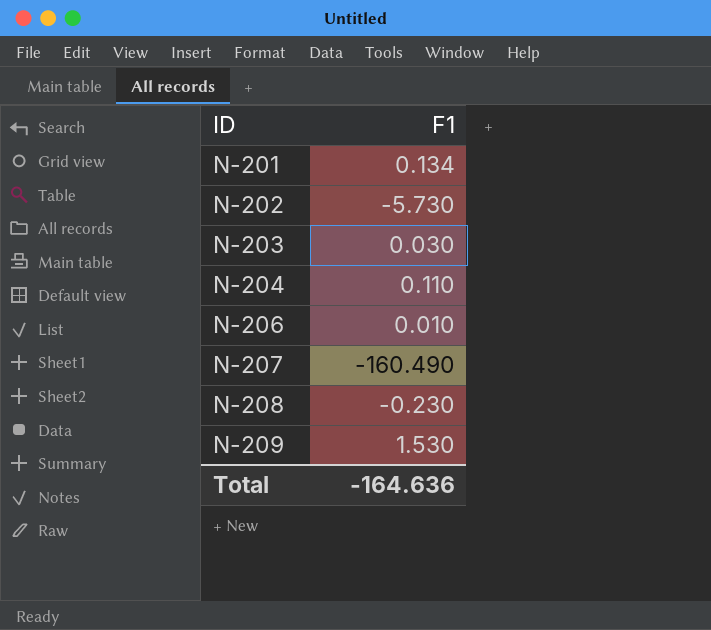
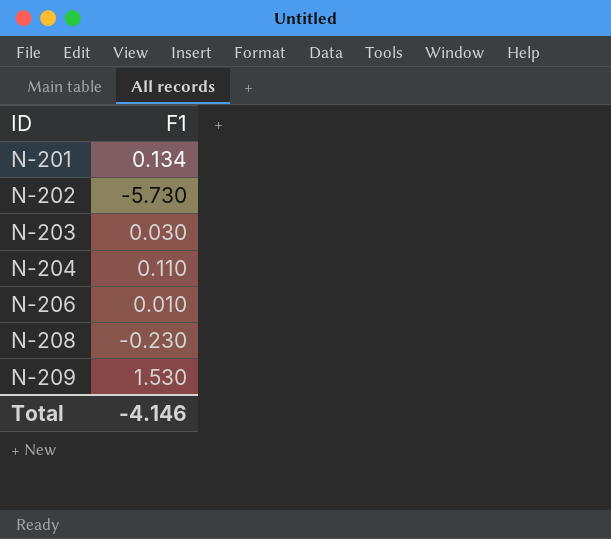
row N-207: -160.490 -> none
Total | F1: -164.636 -> -4.146

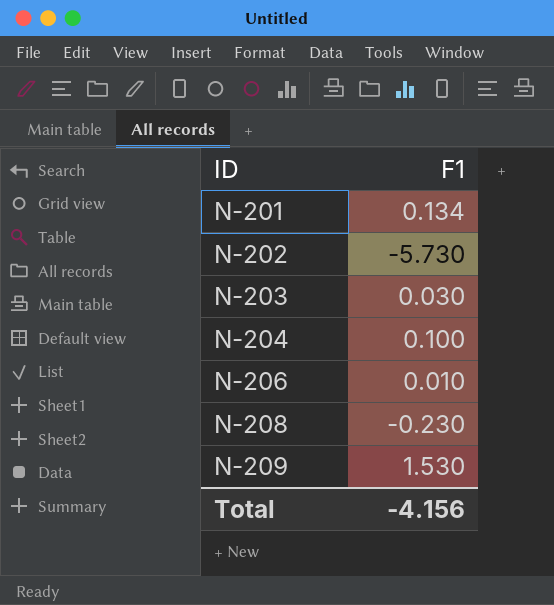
N-204 | F1: 0.110 -> 0.100
Total | F1: -4.146 -> -4.156

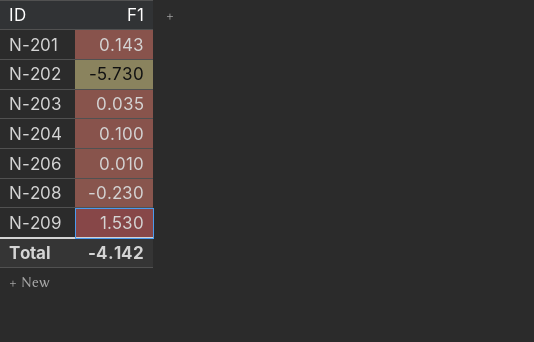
N-201 | F1: 0.134 -> 0.143
N-203 | F1: 0.030 -> 0.035
Total | F1: -4.156 -> -4.142

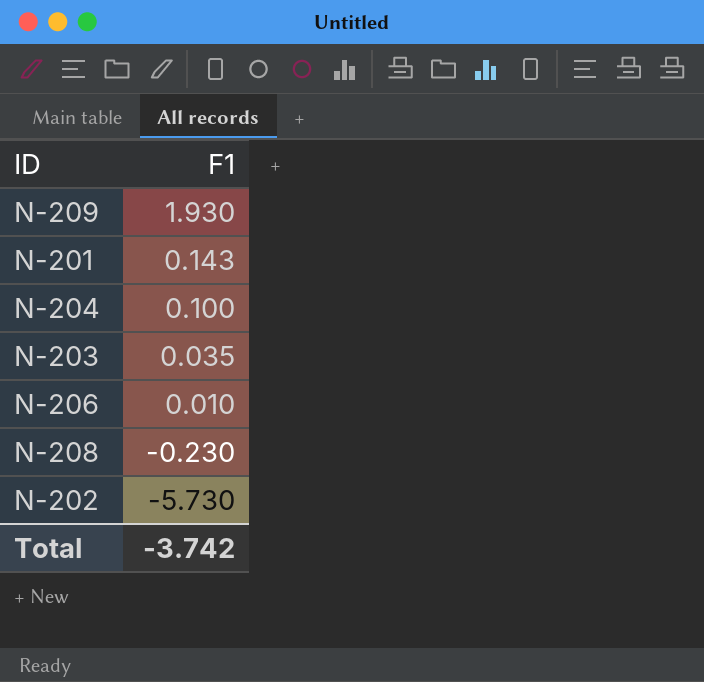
row order: ID ascending -> F1 descending
N-209 | F1: 1.530 -> 1.930
Total | F1: -4.142 -> -3.742

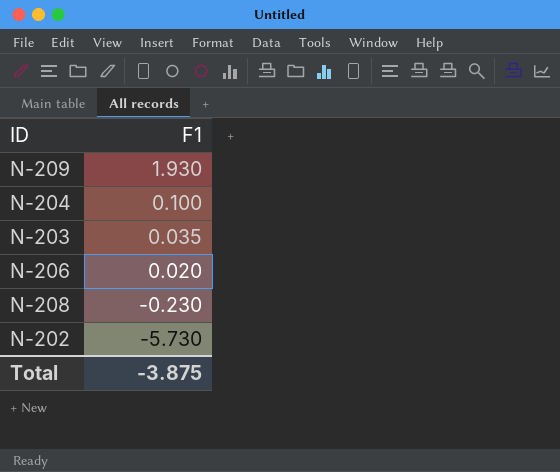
row N-201: 0.143 -> none
N-206 | F1: 0.010 -> 0.020
Total | F1: -3.742 -> -3.875

